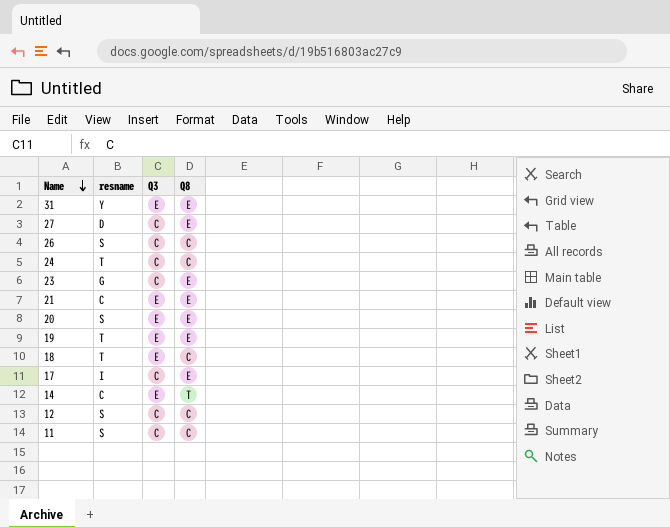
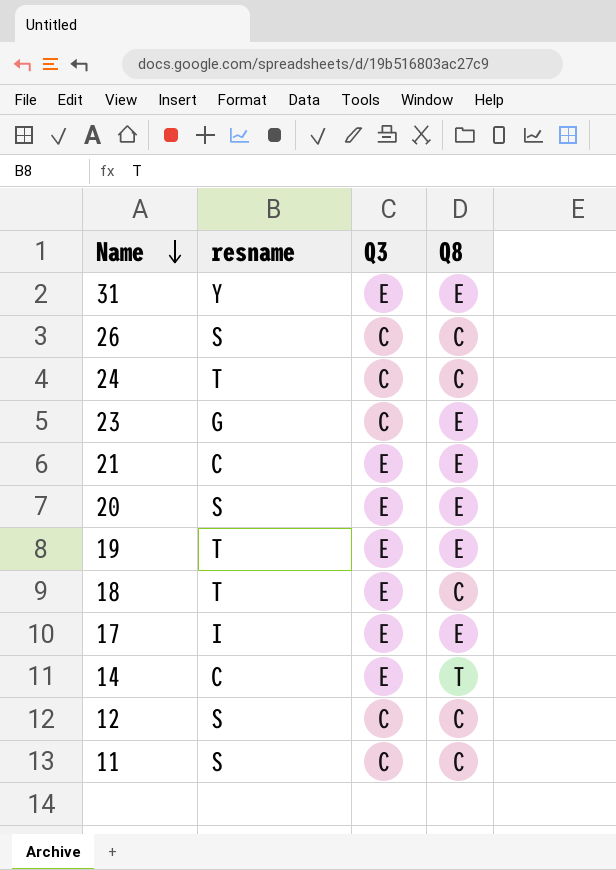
row 27: D | C | E -> none
17 | Q3: C -> E

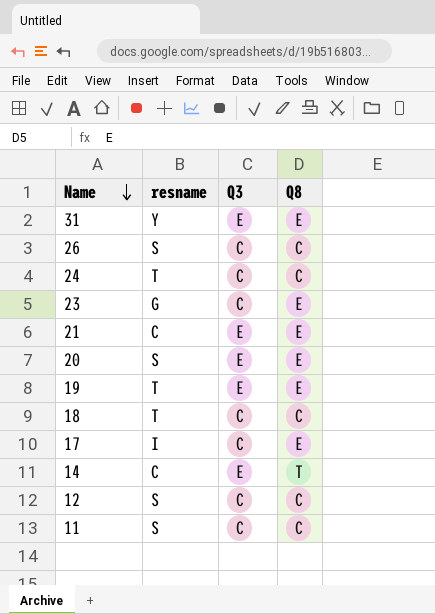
18 | Q3: E -> C
17 | Q3: E -> C

